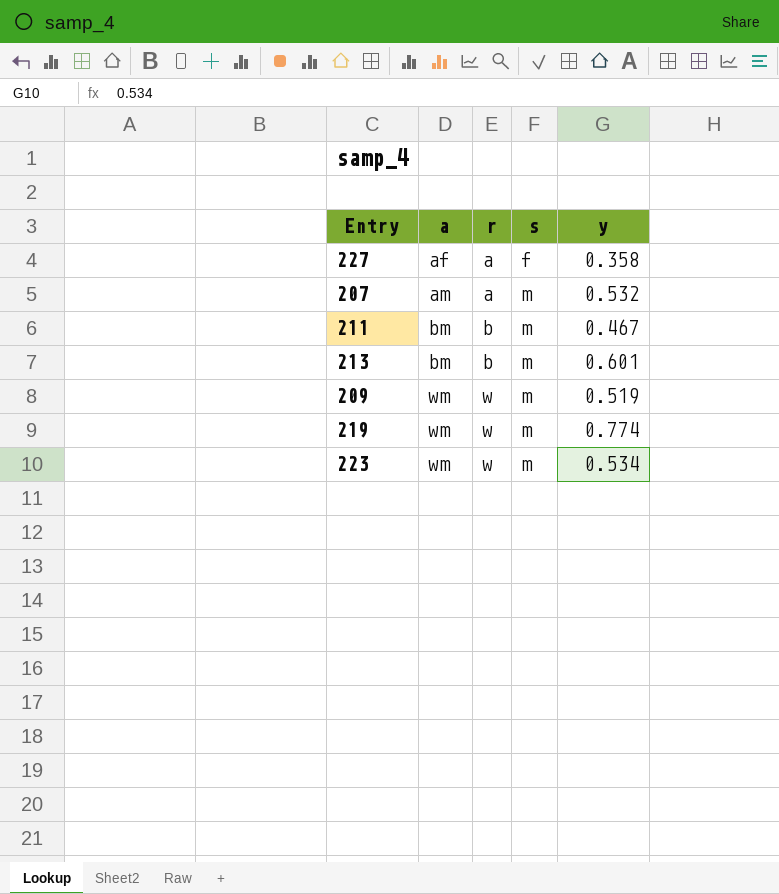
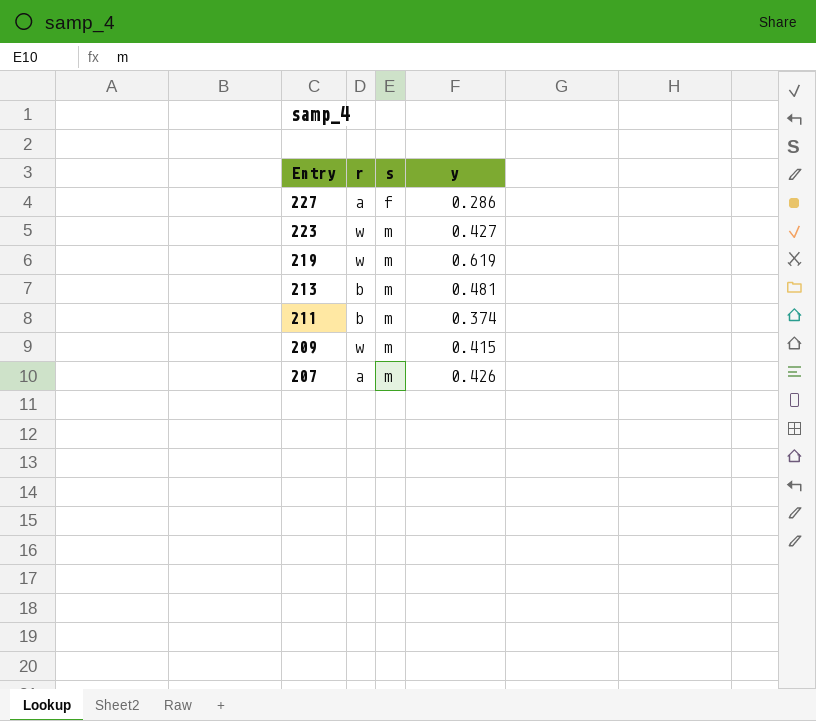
row order: a ascending -> Entry descending
column a | position: 2 -> none
227 | y: 0.358 -> 0.286
223 | y: 0.534 -> 0.427
219 | y: 0.774 -> 0.619
213 | y: 0.601 -> 0.481
211 | y: 0.467 -> 0.374
209 | y: 0.519 -> 0.415
207 | y: 0.532 -> 0.426

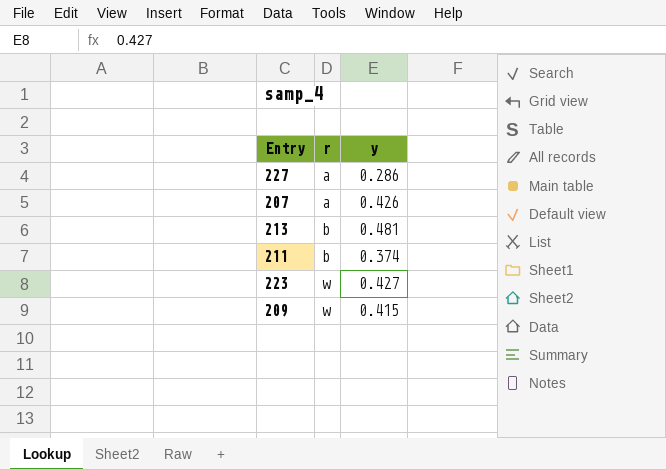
row order: Entry descending -> r ascending
column s | position: 3 -> none
row 219: w | m | 0.619 -> none

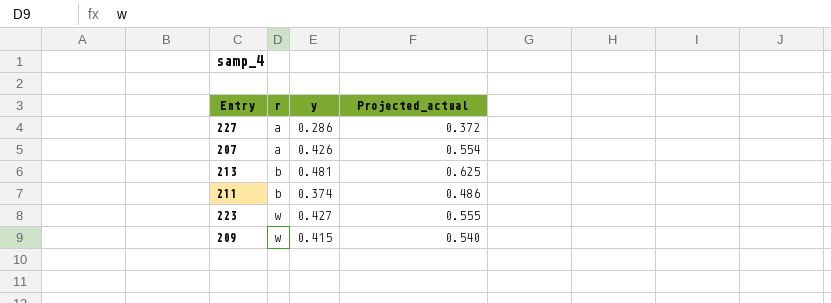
column Projected_actual | formula: none -> [y] * 1.3

